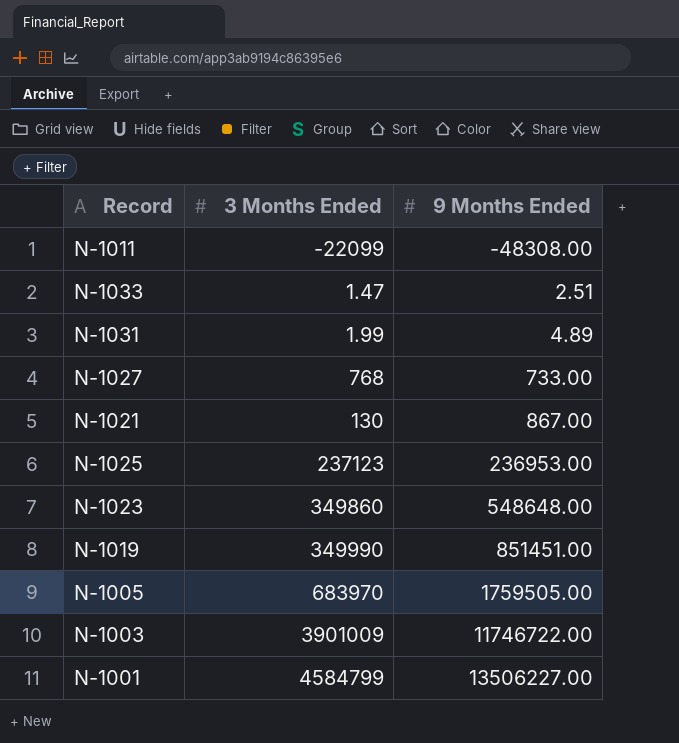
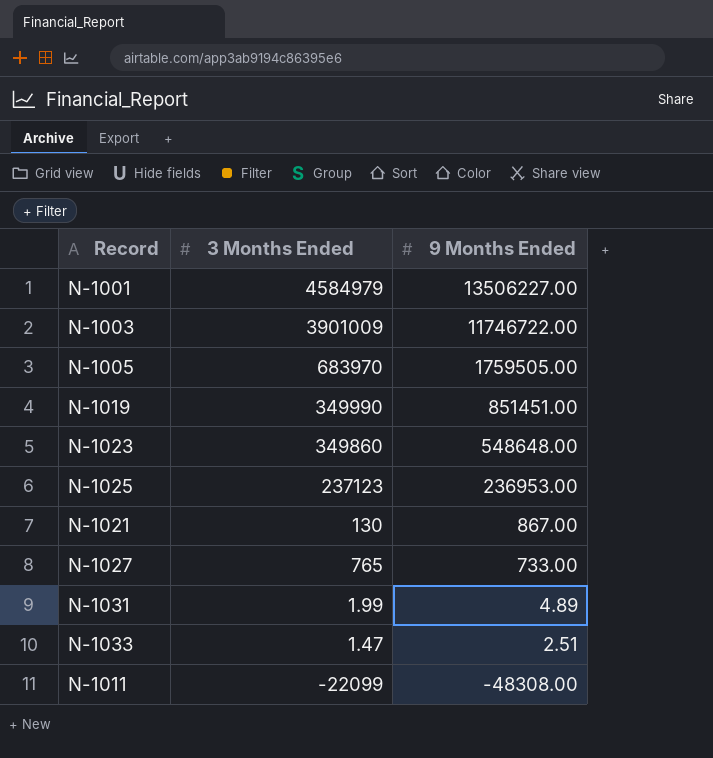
row order: 9 Months Ended ascending -> 9 Months Ended descending
N-1001 | 3 Months Ended: 4584799 -> 4584979
N-1027 | 3 Months Ended: 768 -> 765

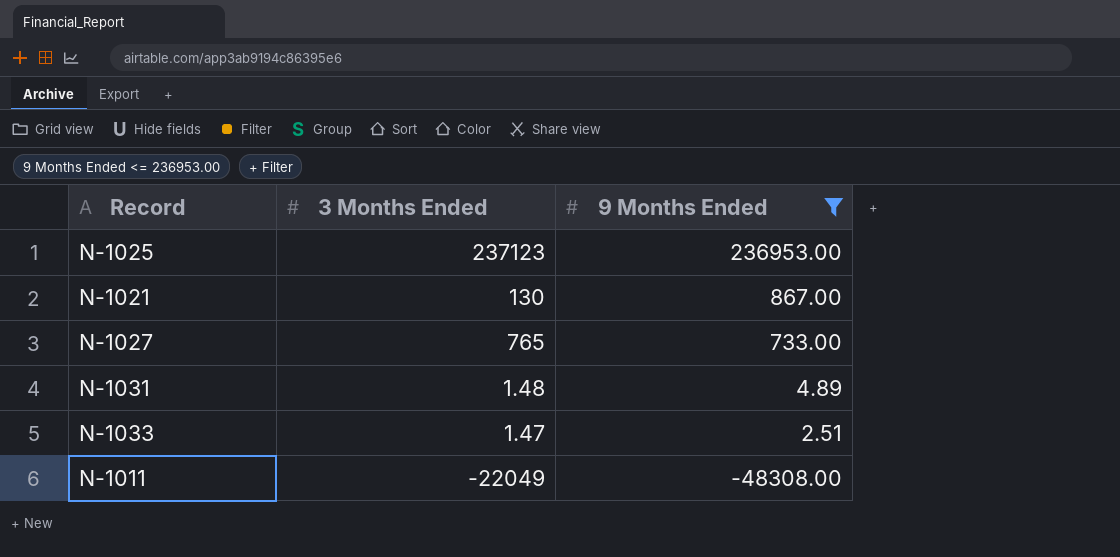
filter: none -> 9 Months Ended <= 236953.00
N-1031 | 3 Months Ended: 1.99 -> 1.48
N-1011 | 3 Months Ended: -22099 -> -22049

